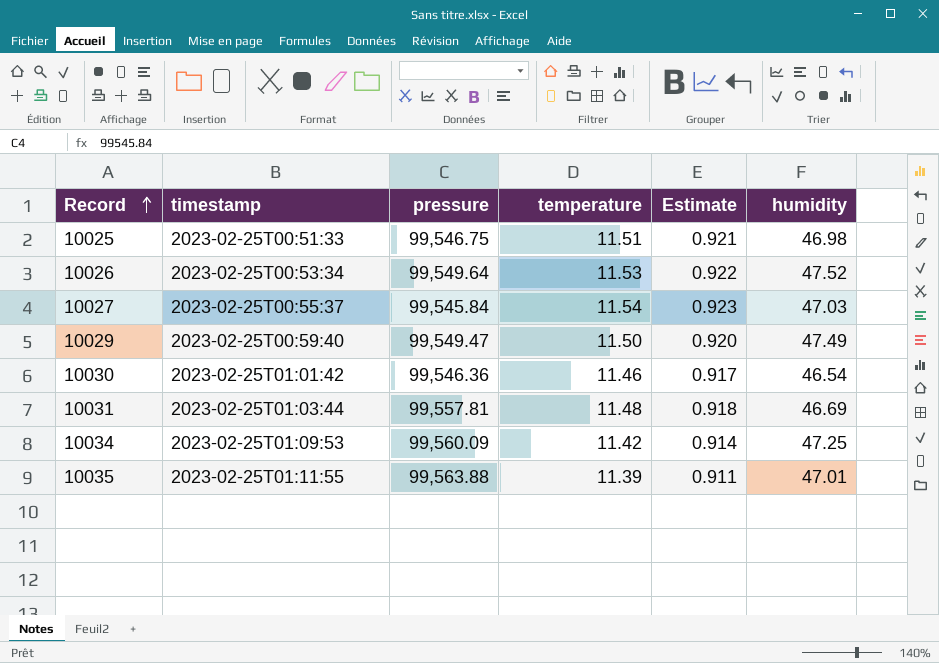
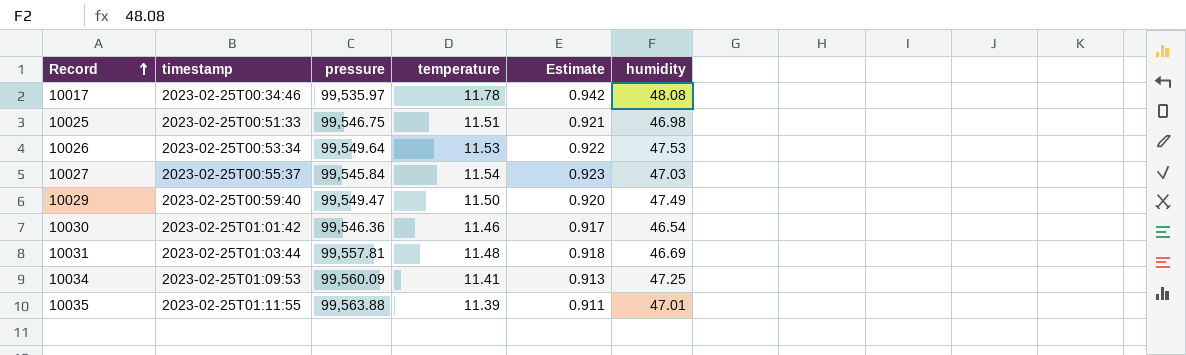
row 10017: none -> 2023-02-25T00:34:46 | 99,535.97 | 11.78 | 0.942 | 48.08
10026 | humidity: 47.52 -> 47.53
10034 | temperature: 11.42 -> 11.41
10034 | Estimate: 0.914 -> 0.913

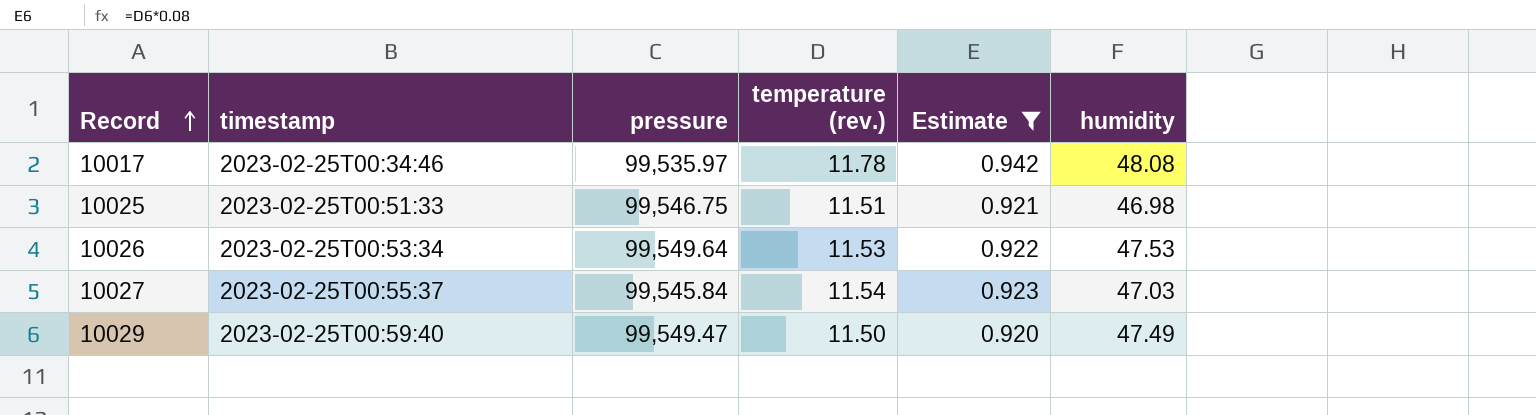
filter: none -> Estimate >= 0.920
column name: temperature -> temperature (rev.)

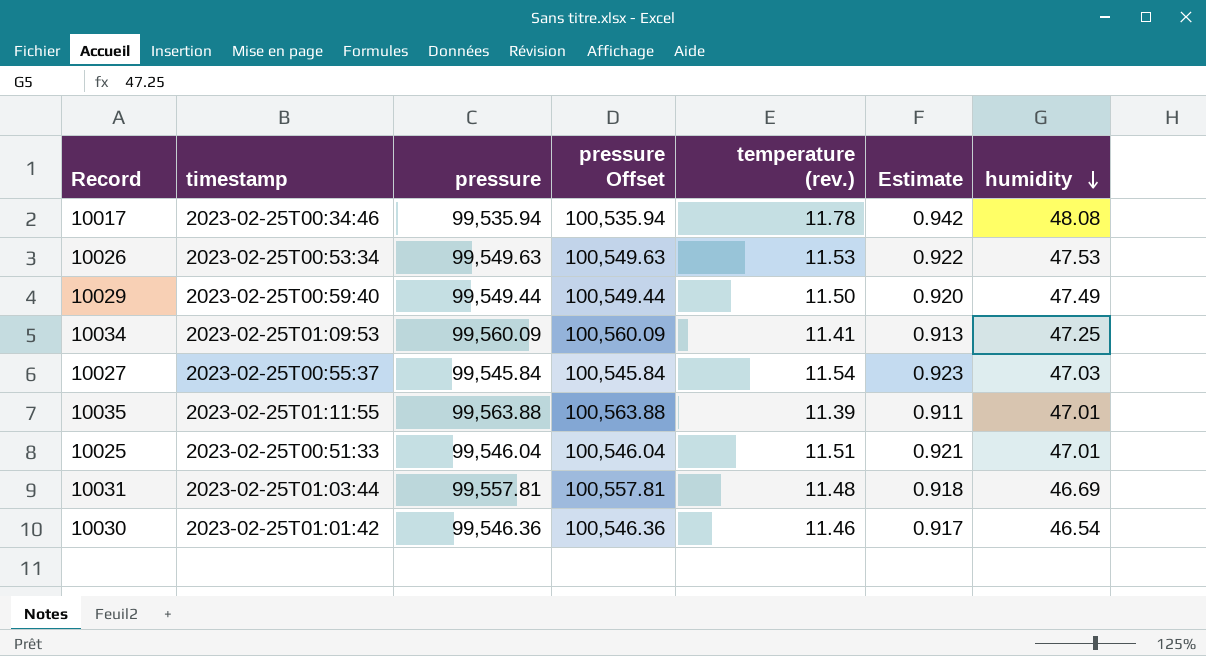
filter: Estimate >= 0.920 -> none
row order: Record ascending -> humidity descending
column pressure Offset | formula: none -> [pressure] + 1000
10017 | pressure: 99,535.97 -> 99,535.94
10026 | pressure: 99,549.64 -> 99,549.63
10029 | pressure: 99,549.47 -> 99,549.44
10025 | pressure: 99,546.75 -> 99,546.04
10025 | humidity: 46.98 -> 47.01

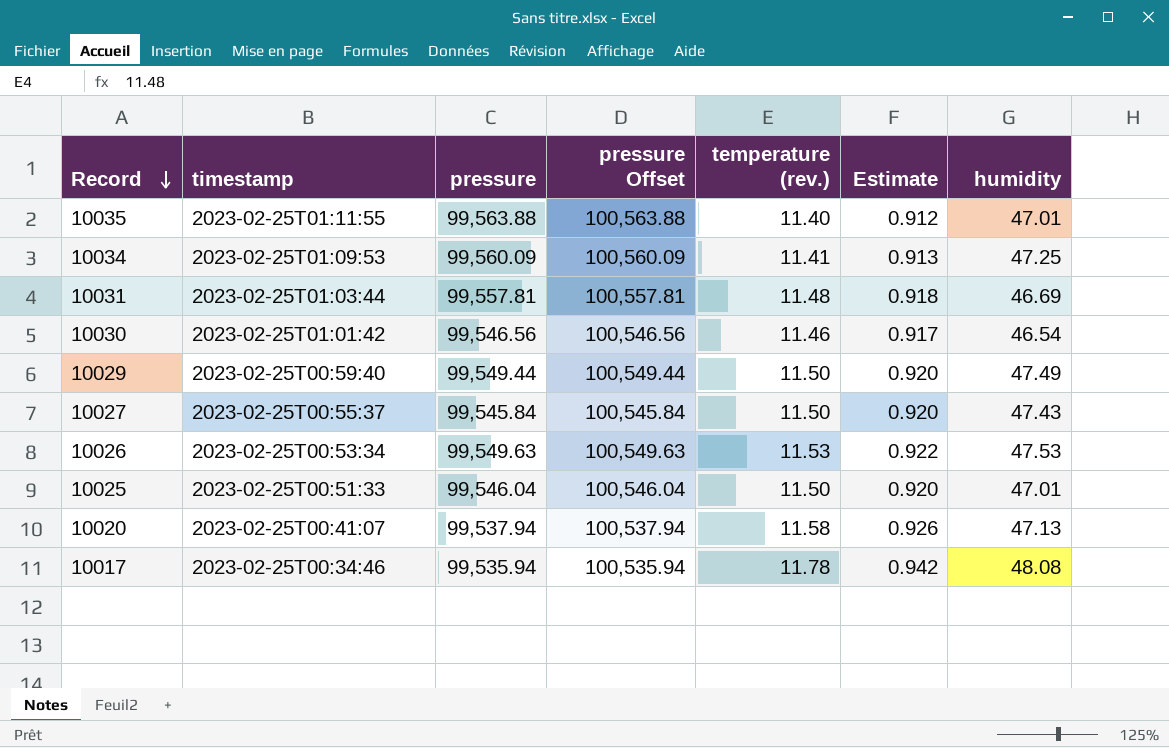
row order: humidity descending -> Record descending
10035 | temperature (rev.): 11.39 -> 11.40
10035 | Estimate: 0.911 -> 0.912
10030 | pressure: 99,546.36 -> 99,546.56
10030 | pressure Offset: 100,546.36 -> 100,546.56
10027 | temperature (rev.): 11.54 -> 11.50
10027 | Estimate: 0.923 -> 0.920
10027 | humidity: 47.03 -> 47.43
10025 | temperature (rev.): 11.51 -> 11.50
10025 | Estimate: 0.921 -> 0.920
row 10020: none -> 2023-02-25T00:41:07 | 99,537.94 | 100,537.94 | 11.58 | 0.926 | 47.13

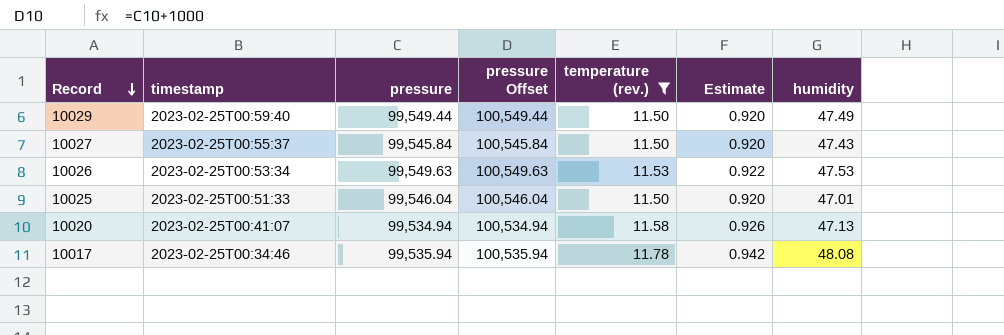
filter: none -> temperature (rev.) >= 11.50
10020 | pressure: 99,537.94 -> 99,534.94
10020 | pressure Offset: 100,537.94 -> 100,534.94

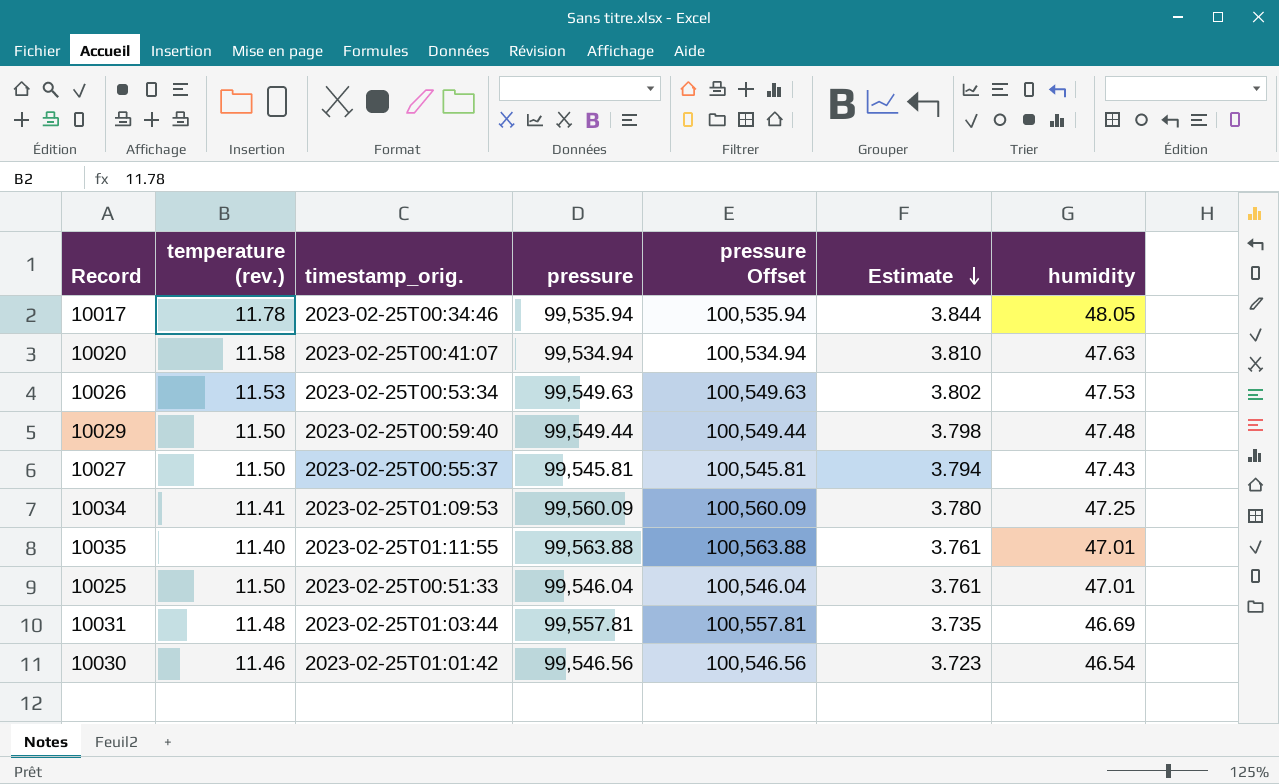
filter: temperature (rev.) >= 11.50 -> none
row order: Record descending -> Estimate descending
column temperature (rev.) | position: 5 -> 2
column name: timestamp -> timestamp_orig.
column Estimate | formula: [temperature (rev.)] * 0.08 -> [humidity] * 0.08
10017 | humidity: 48.08 -> 48.05
10020 | humidity: 47.13 -> 47.63
10029 | humidity: 47.49 -> 47.48
10027 | pressure: 99,545.84 -> 99,545.81
10027 | pressure Offset: 100,545.84 -> 100,545.81

